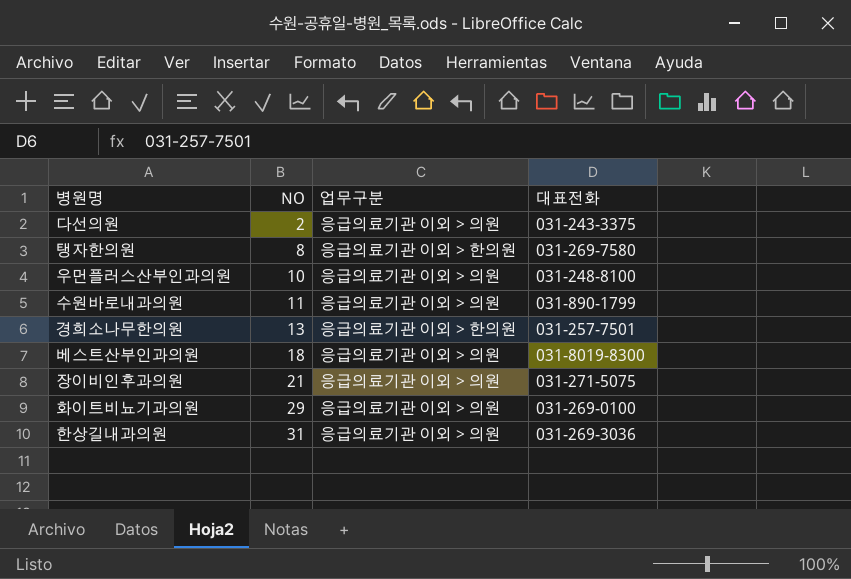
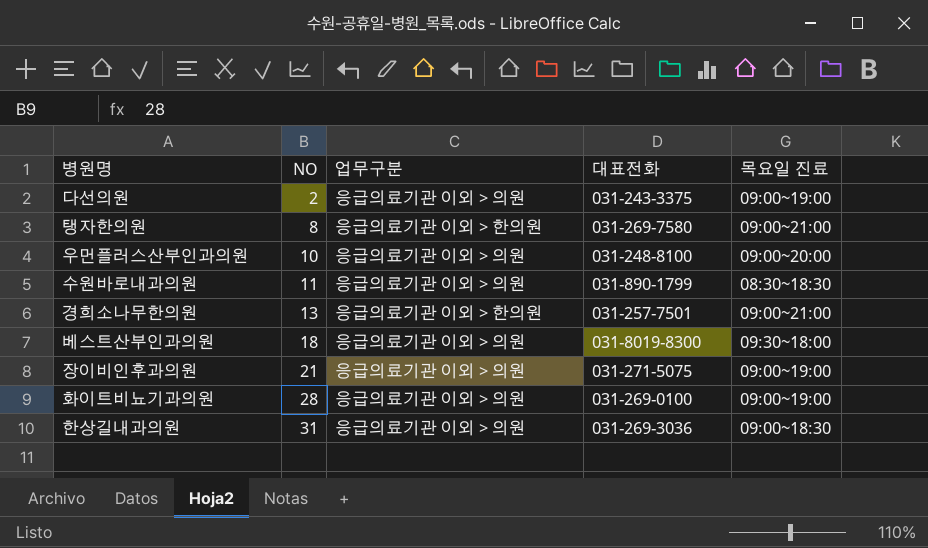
column 목요일 진료 | position: none -> 5
화이트비뇨기과의원 | NO: 29 -> 28

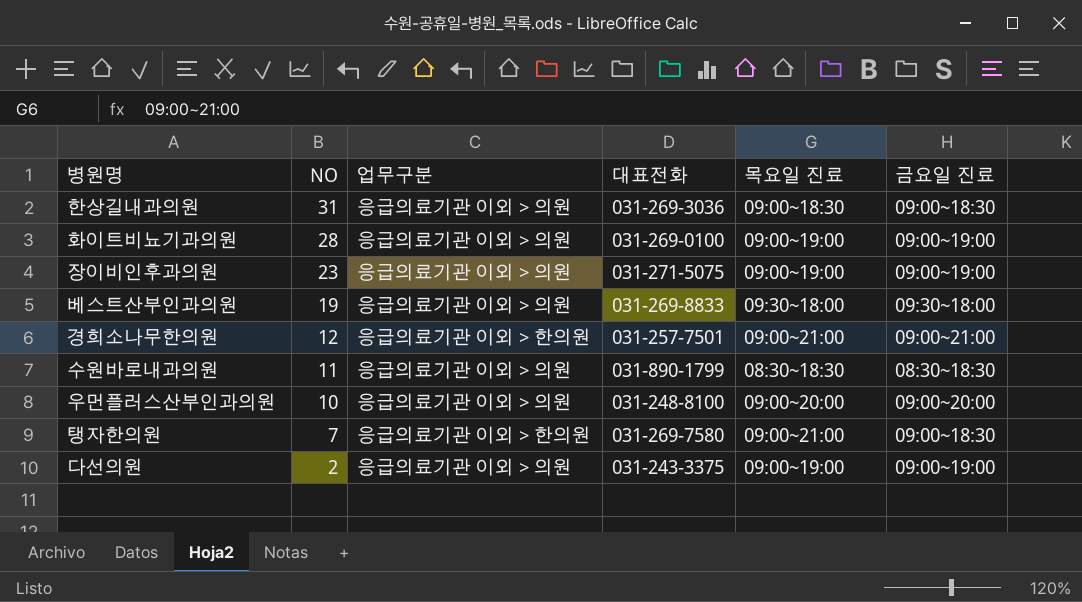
row order: NO ascending -> NO descending
column 금요일 진료 | position: none -> 6
장이비인후과의원 | NO: 21 -> 23
베스트산부인과의원 | NO: 18 -> 19
베스트산부인과의원 | 대표전화: 031-8019-8300 -> 031-269-8833
경희소나무한의원 | NO: 13 -> 12
탱자한의원 | NO: 8 -> 7

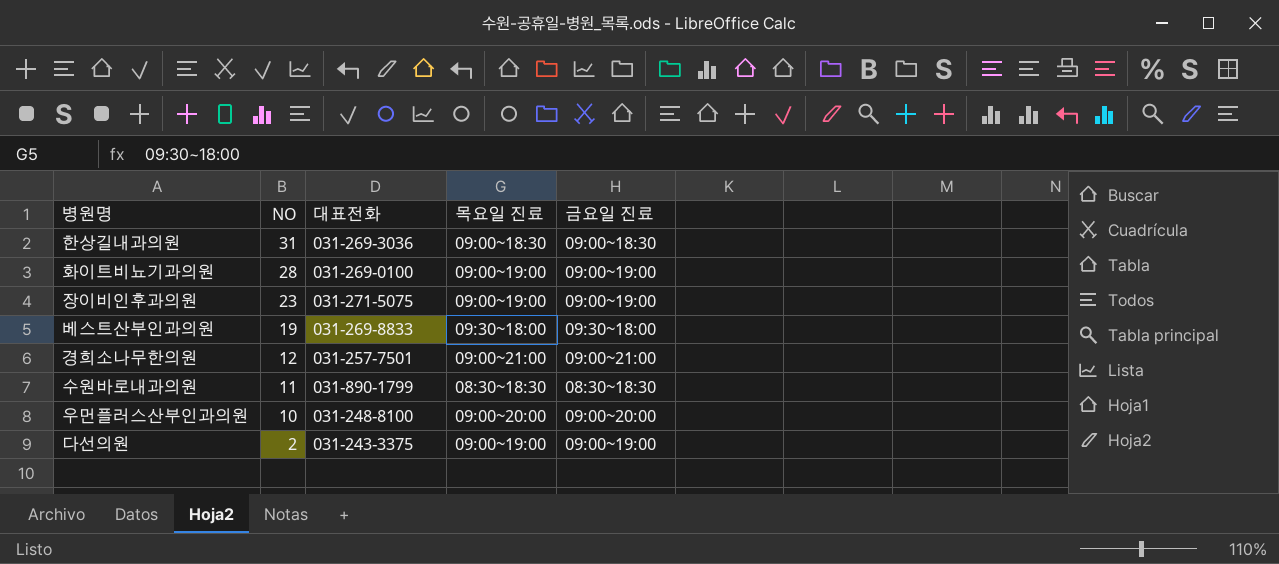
column 업무구분 | position: 3 -> none
row 탱자한의원: 7 | 응급의료기관 이외 > 한의원 | 031-269-7580 | 09:00~21:00 | 09:00~18:30 -> none

